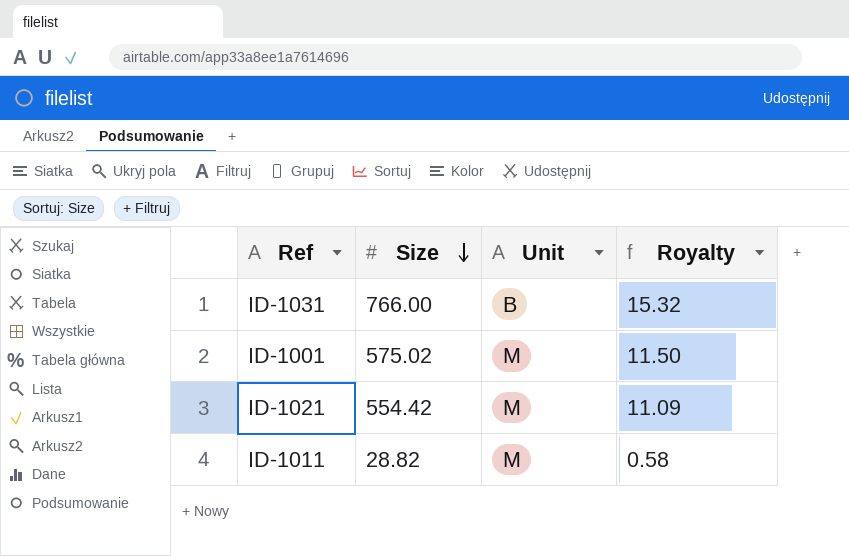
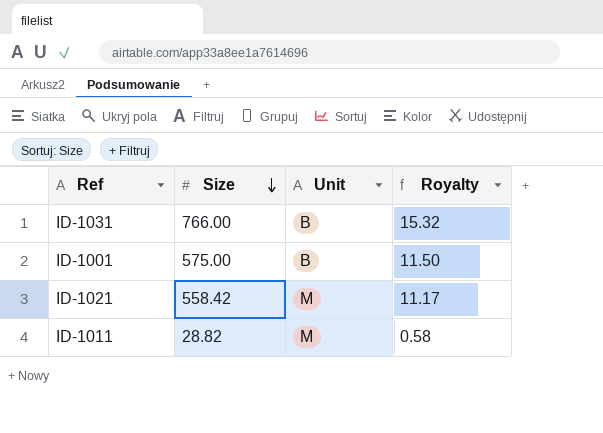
ID-1001 | Size: 575.02 -> 575.00
ID-1001 | Unit: M -> B
ID-1021 | Size: 554.42 -> 558.42
ID-1021 | Royalty: 11.09 -> 11.17

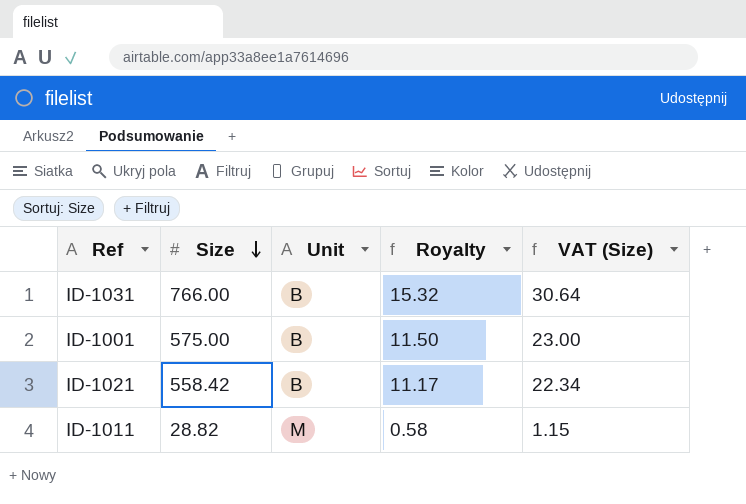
column VAT (Size) | formula: none -> [Size] * 0.04
ID-1021 | Unit: M -> B

